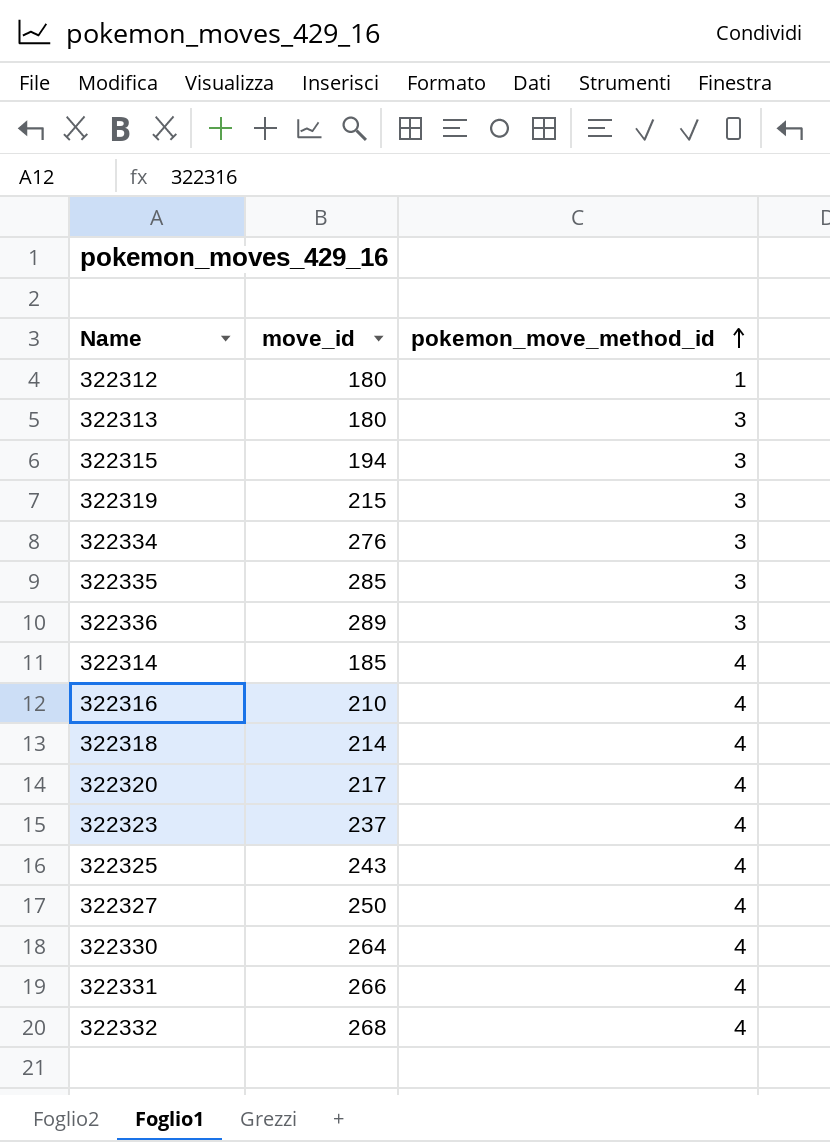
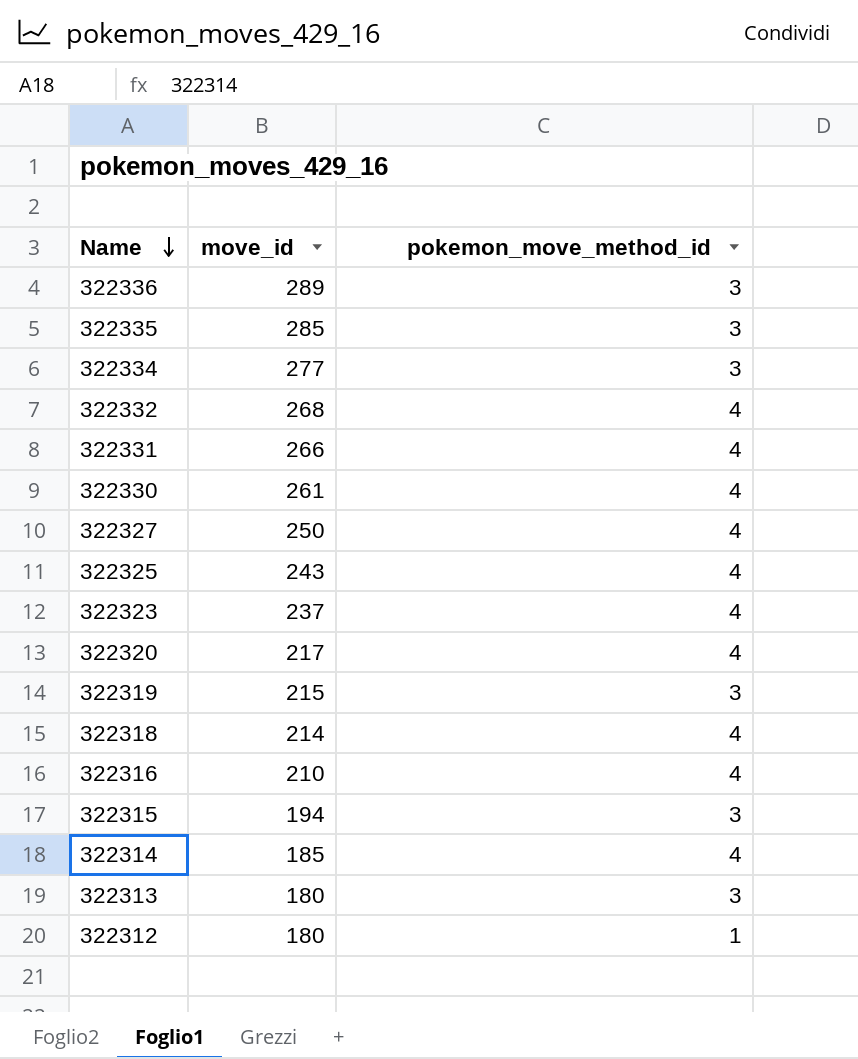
row order: pokemon_move_method_id ascending -> Name descending
322334 | move_id: 276 -> 277
322330 | move_id: 264 -> 261

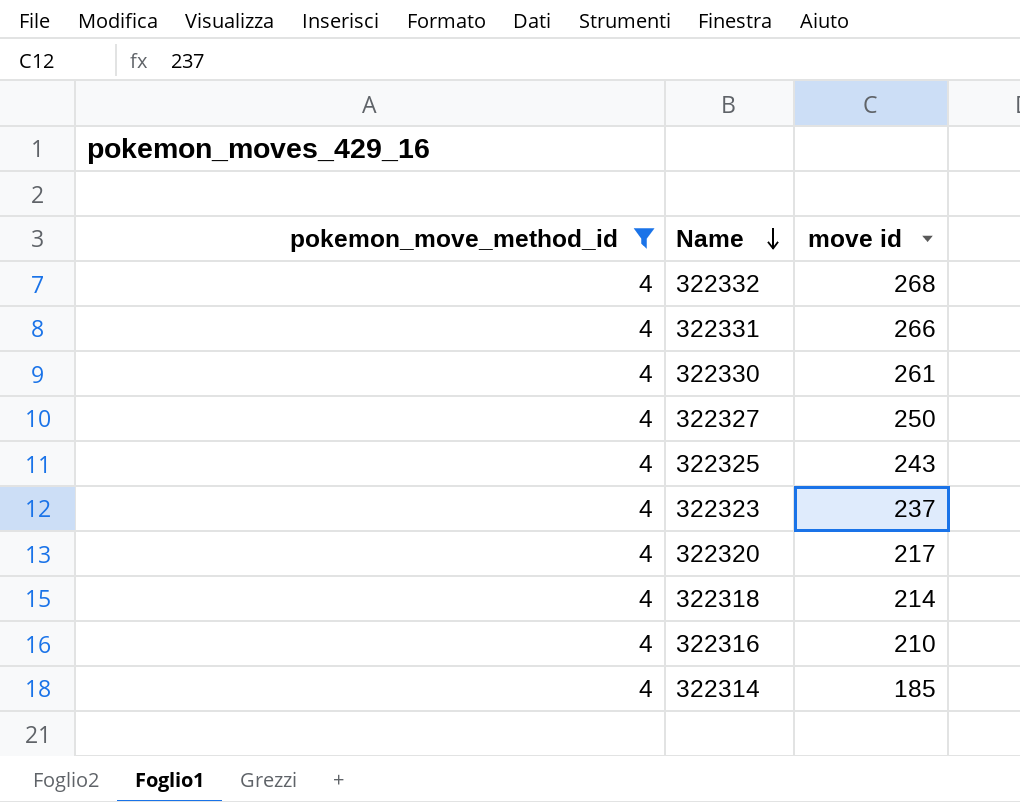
filter: none -> pokemon_move_method_id = 4
column pokemon_move_method_id | position: 3 -> 1
column name: move_id -> move id

